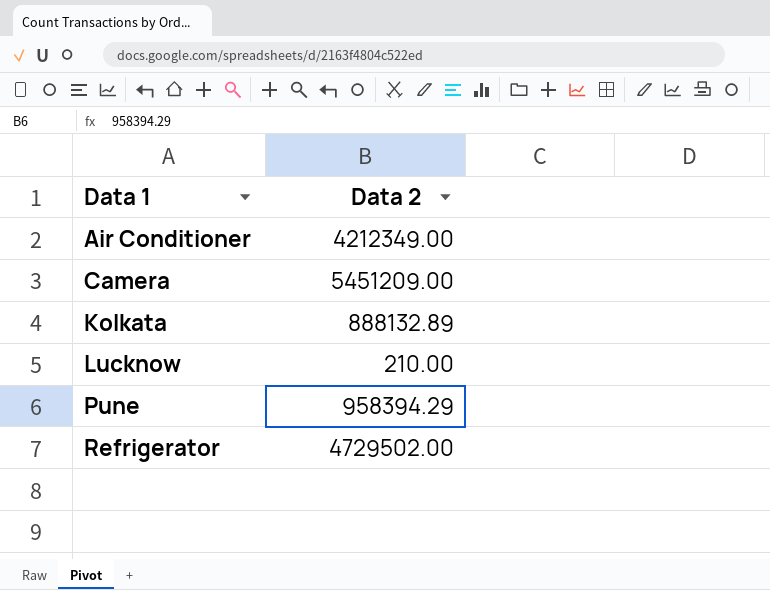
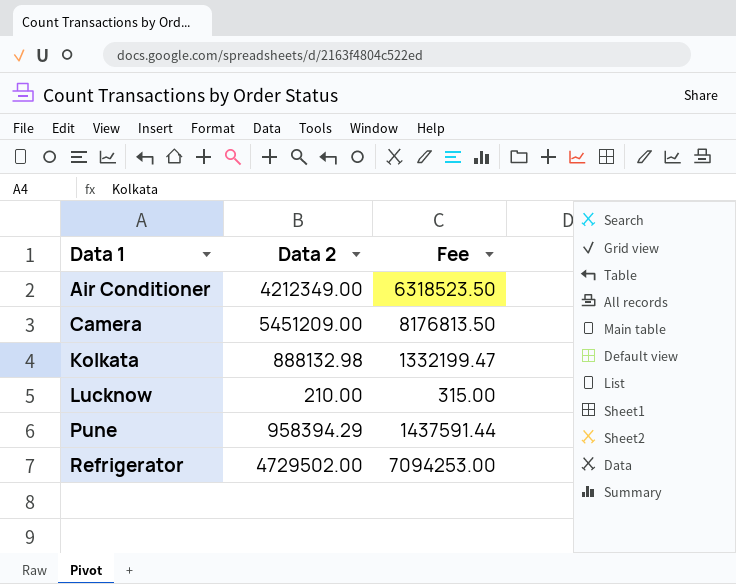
column Fee | formula: none -> [Data 2] * 1.5
Kolkata | Data 2: 888132.89 -> 888132.98

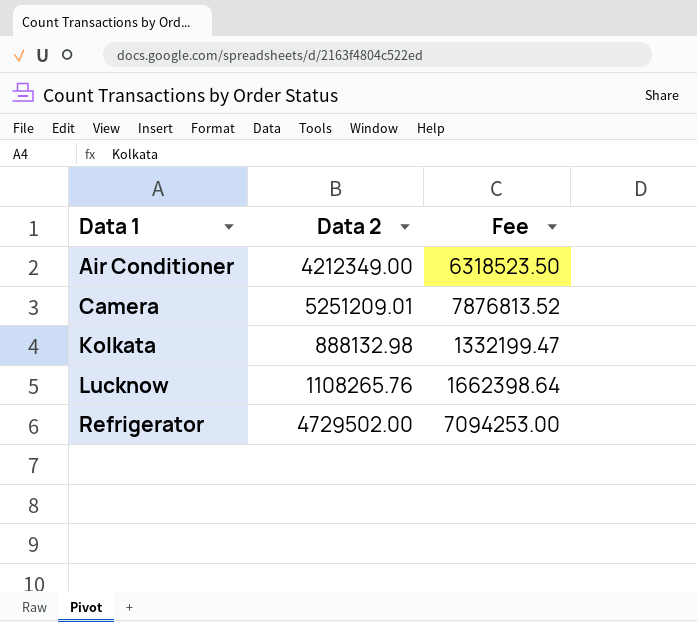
row Pune: 958394.29 | 1437591.44 -> none
Camera | Data 2: 5451209.00 -> 5251209.01
Camera | Fee: 8176813.50 -> 7876813.52
Lucknow | Data 2: 210.00 -> 1108265.76
Lucknow | Fee: 315.00 -> 1662398.64

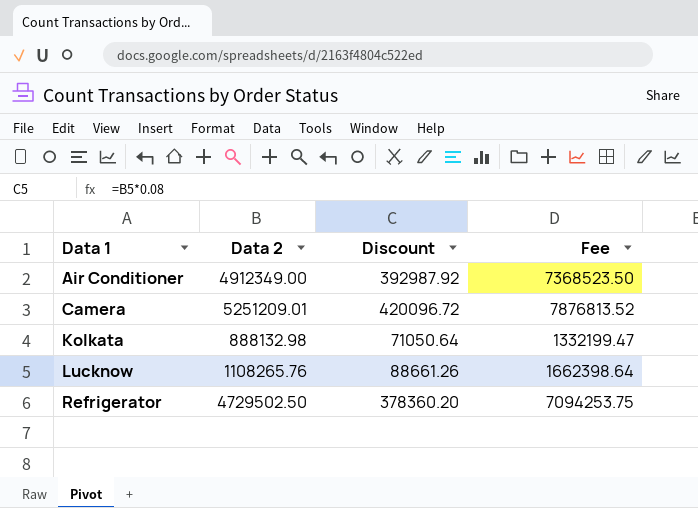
column Discount | formula: none -> [Data 2] * 0.08
Air Conditioner | Data 2: 4212349.00 -> 4912349.00
Air Conditioner | Fee: 6318523.50 -> 7368523.50
Refrigerator | Data 2: 4729502.00 -> 4729502.50
Refrigerator | Fee: 7094253.00 -> 7094253.75

